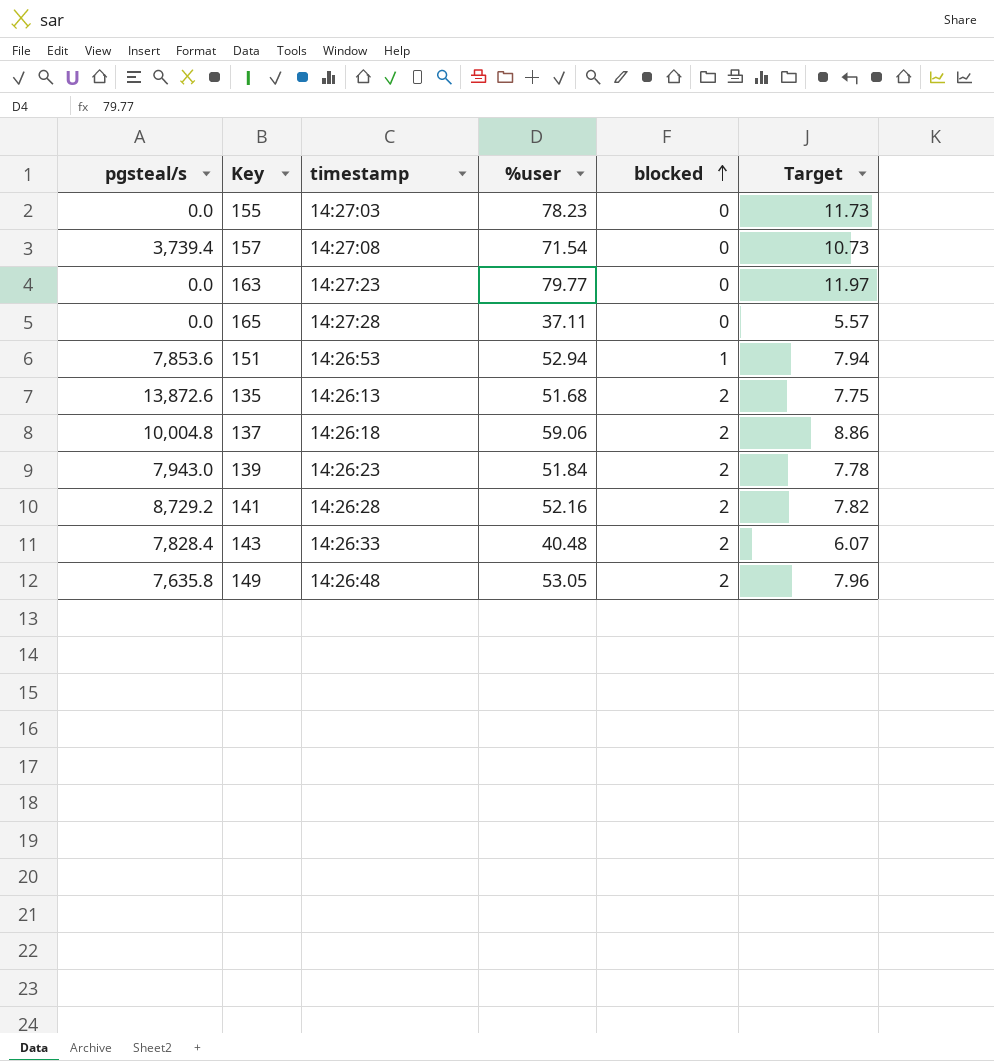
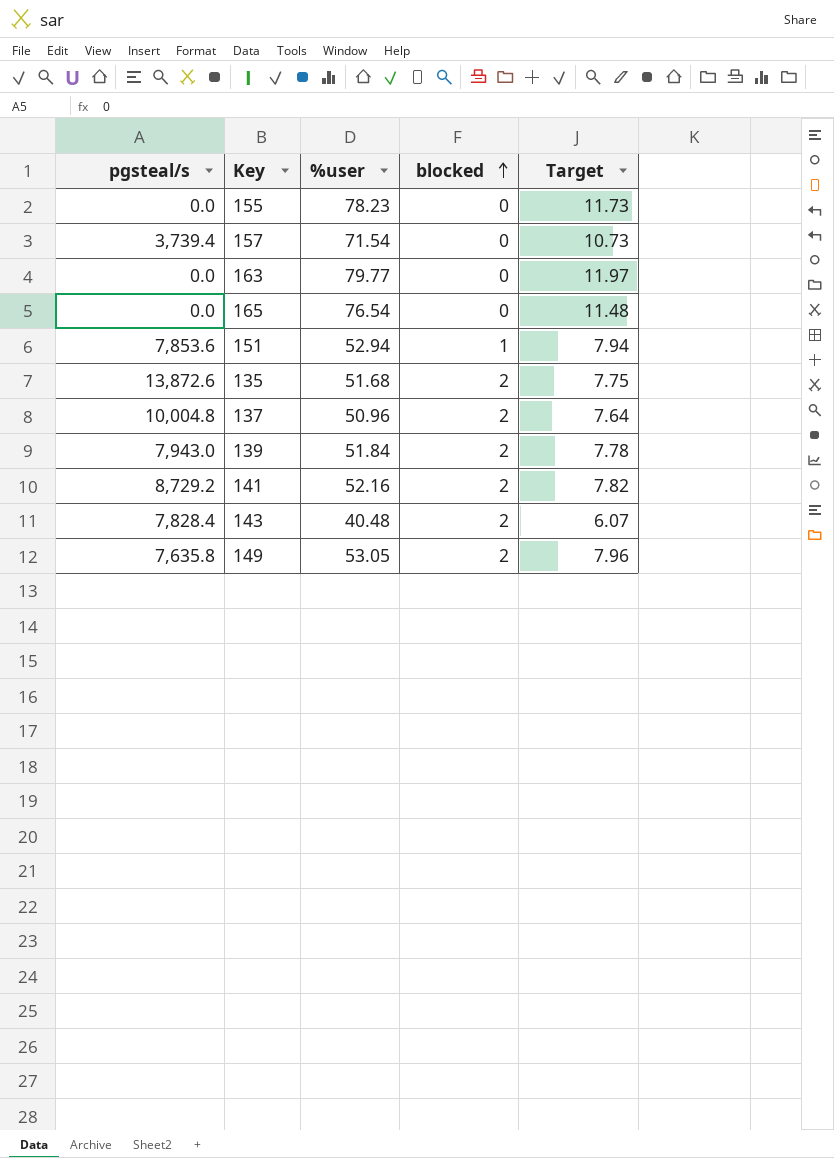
column timestamp | position: 3 -> none
165 | %user: 37.11 -> 76.54
165 | Target: 5.57 -> 11.48
137 | %user: 59.06 -> 50.96
137 | Target: 8.86 -> 7.64

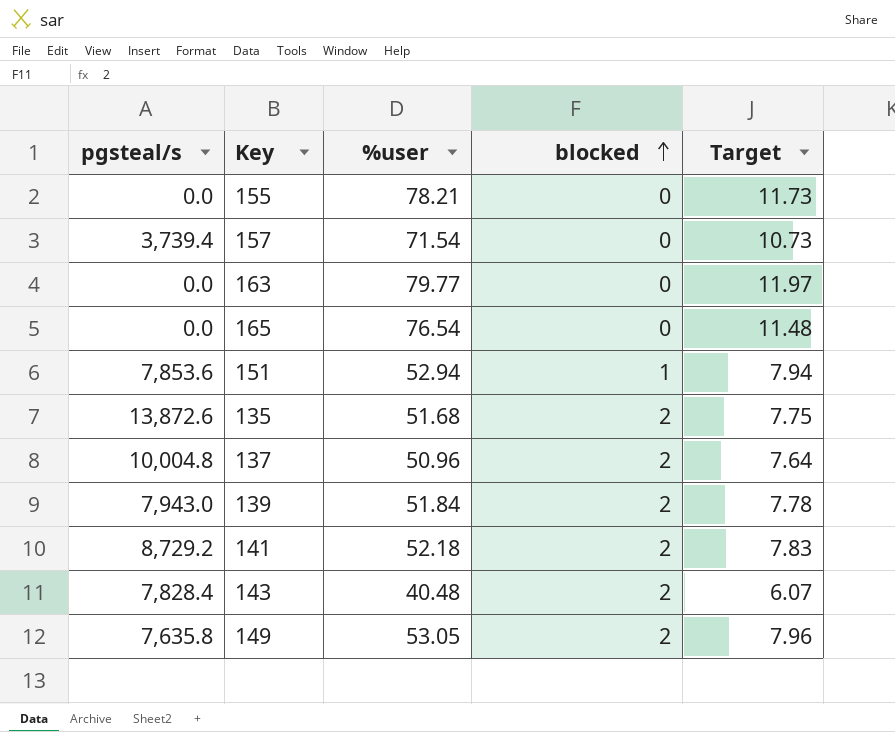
155 | %user: 78.23 -> 78.21
141 | %user: 52.16 -> 52.18
141 | Target: 7.82 -> 7.83

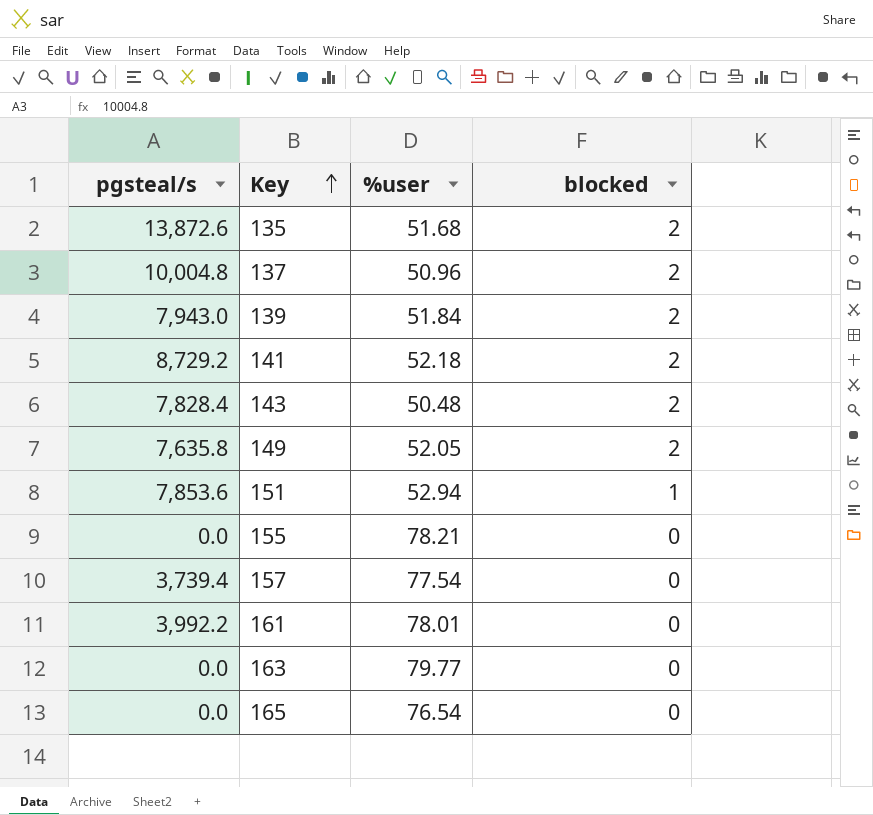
row order: blocked ascending -> Key ascending
column Target | formula: [%user] * 0.15 -> none
143 | %user: 40.48 -> 50.48
149 | %user: 53.05 -> 52.05
157 | %user: 71.54 -> 77.54
row 161: none -> 3,992.2 | 78.01 | 0

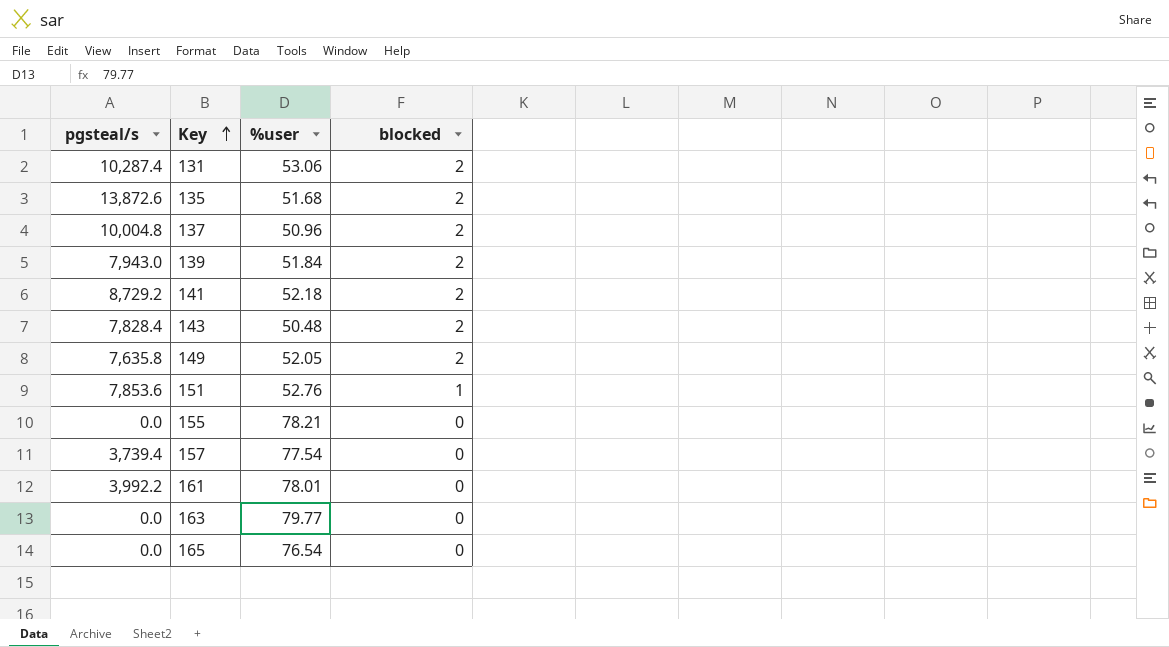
row 131: none -> 10,287.4 | 53.06 | 2
151 | %user: 52.94 -> 52.76

